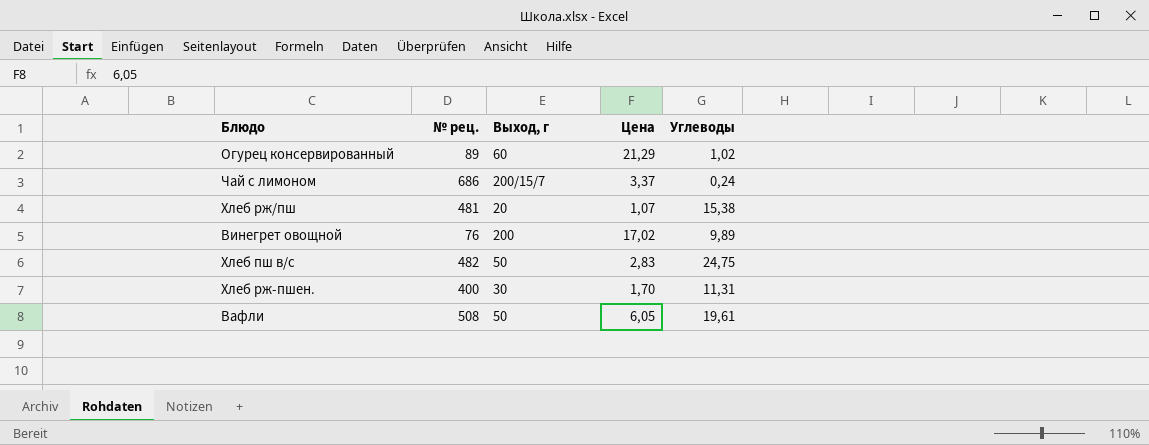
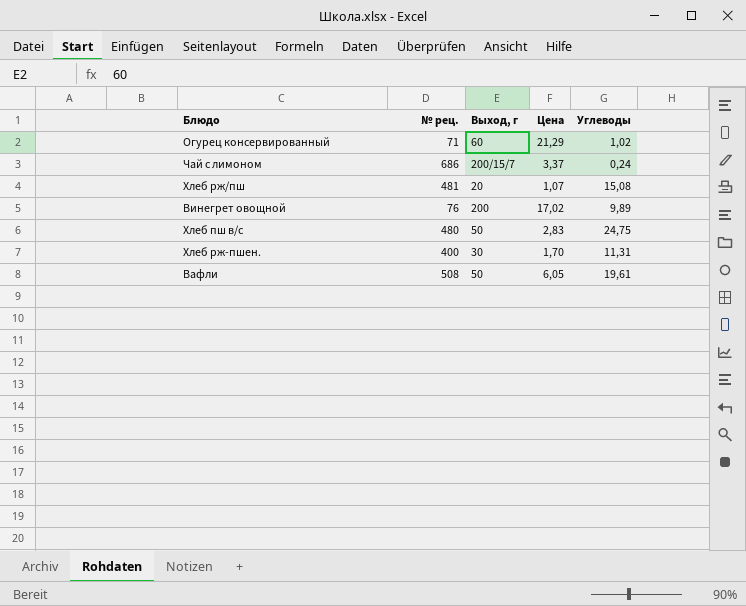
Огурец консервированный | № рец.: 89 -> 71
Хлеб рж/пш | Углеводы: 15,38 -> 15,08
Хлеб пш в/с | № рец.: 482 -> 480

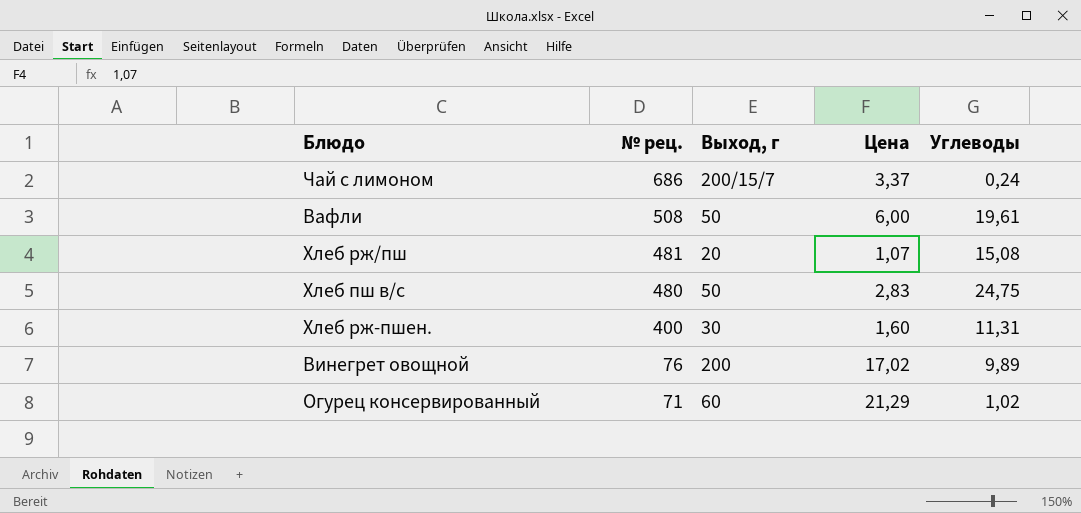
row order: none -> № рец. descending
Вафли | Цена: 6,05 -> 6,00
Хлеб рж-пшен. | Цена: 1,70 -> 1,60

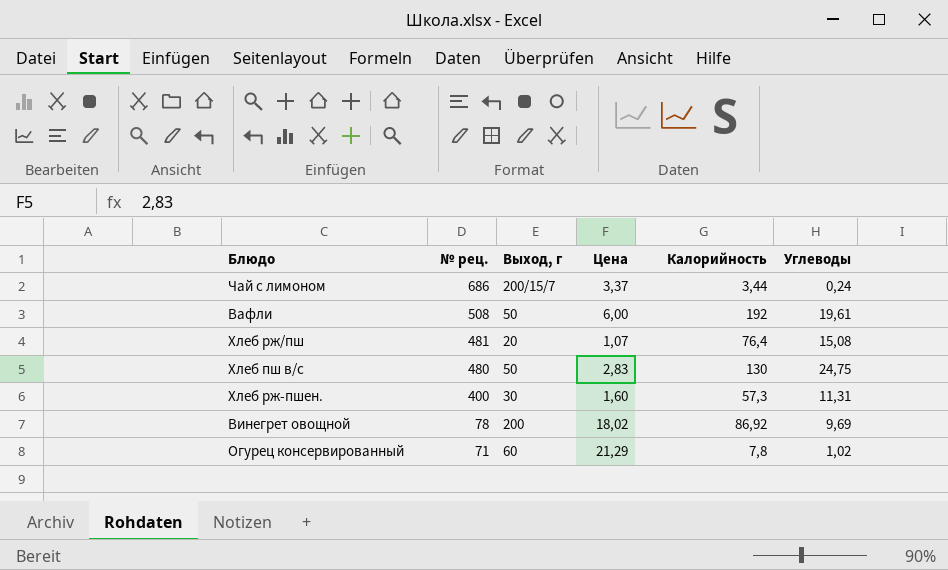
column Калорийность | position: none -> 5
Винегрет овощной | № рец.: 76 -> 78
Винегрет овощной | Цена: 17,02 -> 18,02
Винегрет овощной | Углеводы: 9,89 -> 9,69

